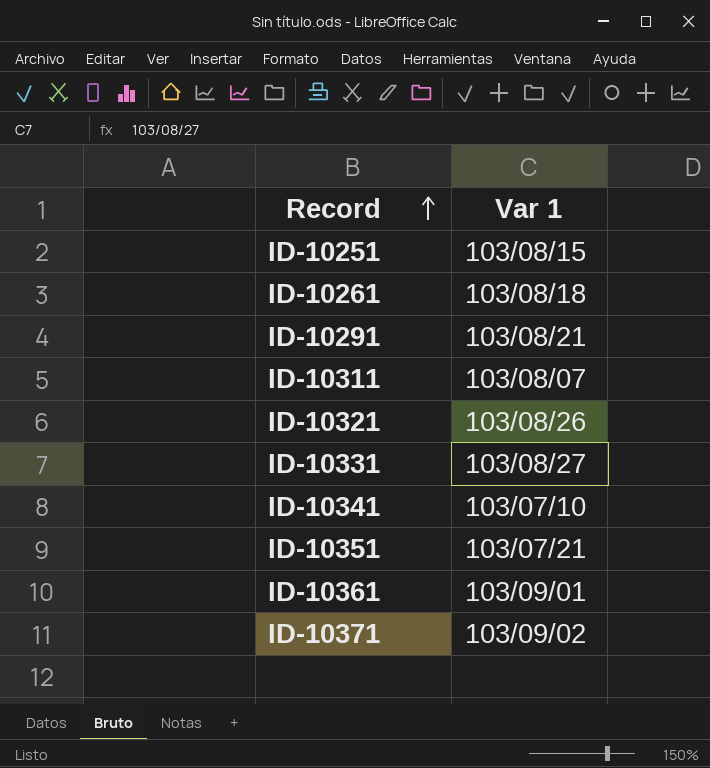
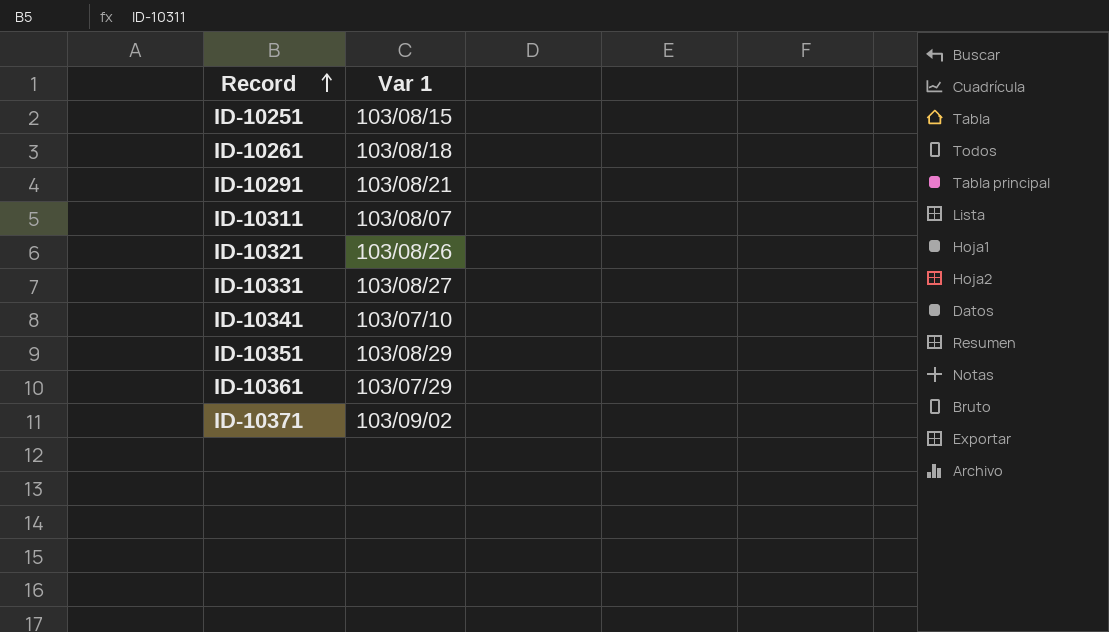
ID-10351 | Var 1: 103/07/21 -> 103/08/29
ID-10361 | Var 1: 103/09/01 -> 103/07/29

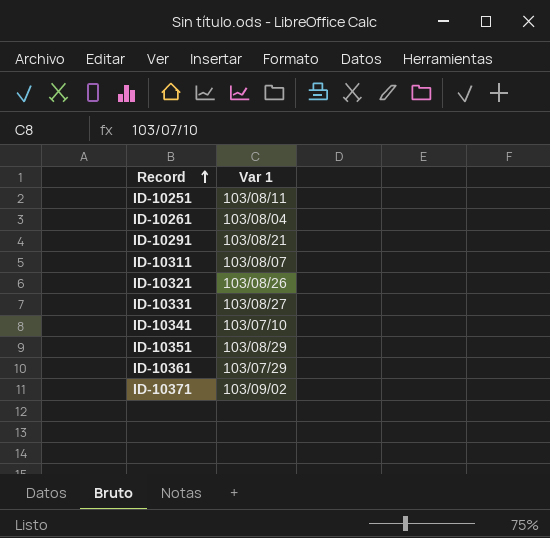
ID-10251 | Var 1: 103/08/15 -> 103/08/11
ID-10261 | Var 1: 103/08/18 -> 103/08/04

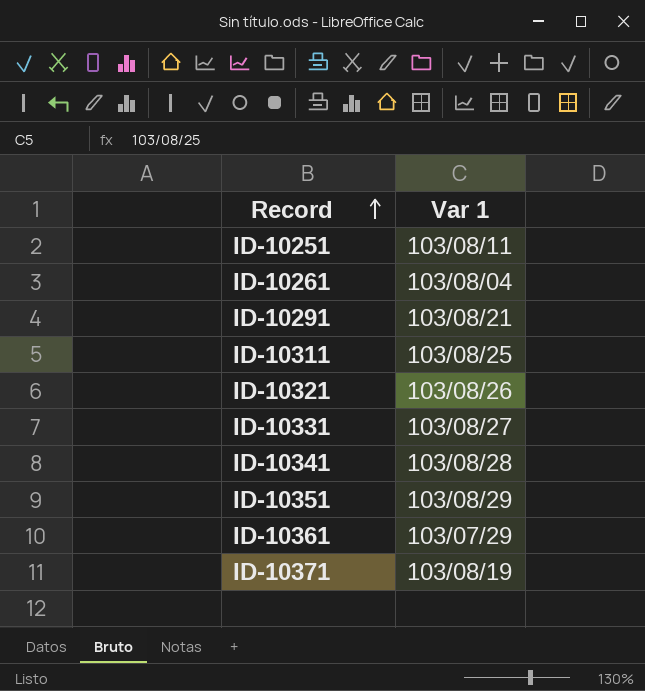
ID-10311 | Var 1: 103/08/07 -> 103/08/25
ID-10341 | Var 1: 103/07/10 -> 103/08/28
ID-10371 | Var 1: 103/09/02 -> 103/08/19

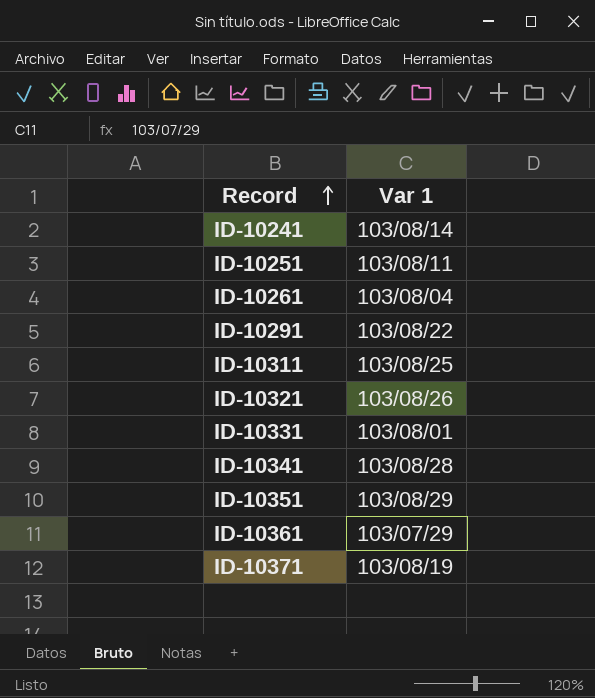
row ID-10241: none -> 103/08/14
ID-10291 | Var 1: 103/08/21 -> 103/08/22
ID-10331 | Var 1: 103/08/27 -> 103/08/01

